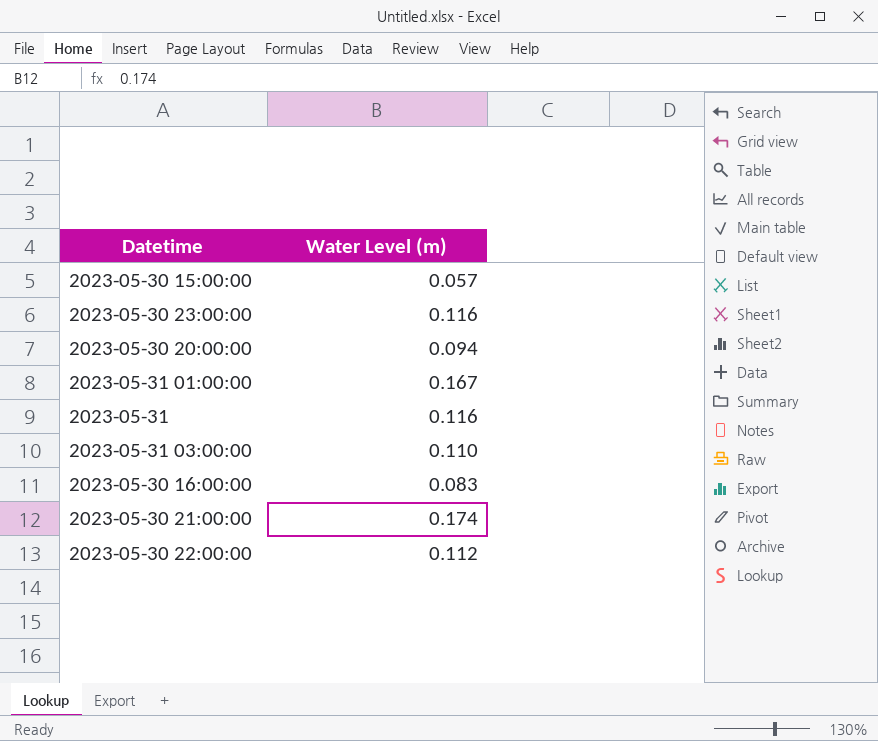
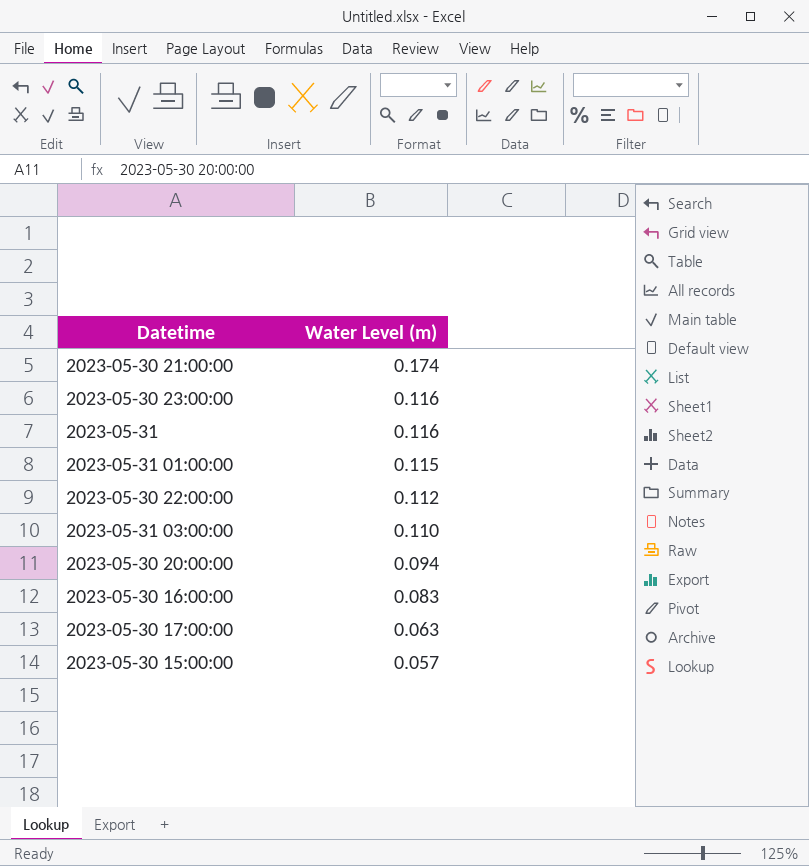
row order: none -> Water Level (m) descending
2023-05-31 01:00:00 | Water Level (m): 0.167 -> 0.115
row 2023-05-30 17:00:00: none -> 0.063

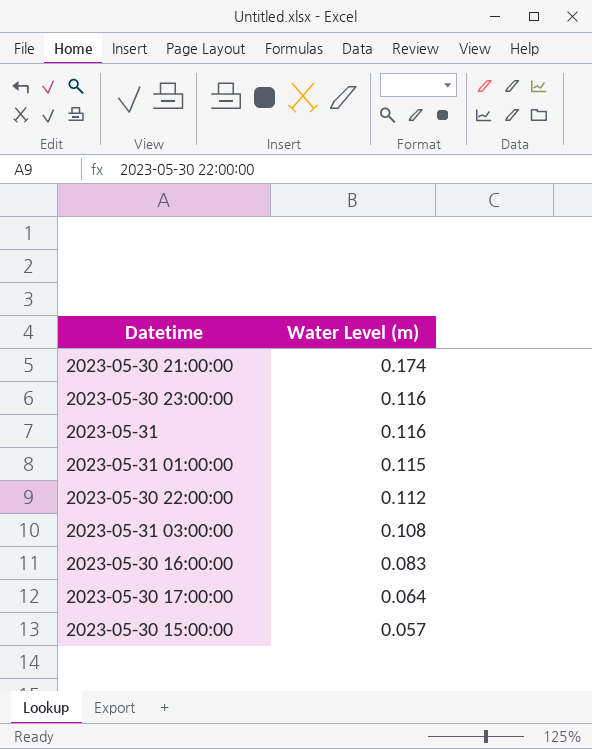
row 2023-05-30 20:00:00: 0.094 -> none
2023-05-31 03:00:00 | Water Level (m): 0.110 -> 0.108
2023-05-30 17:00:00 | Water Level (m): 0.063 -> 0.064

